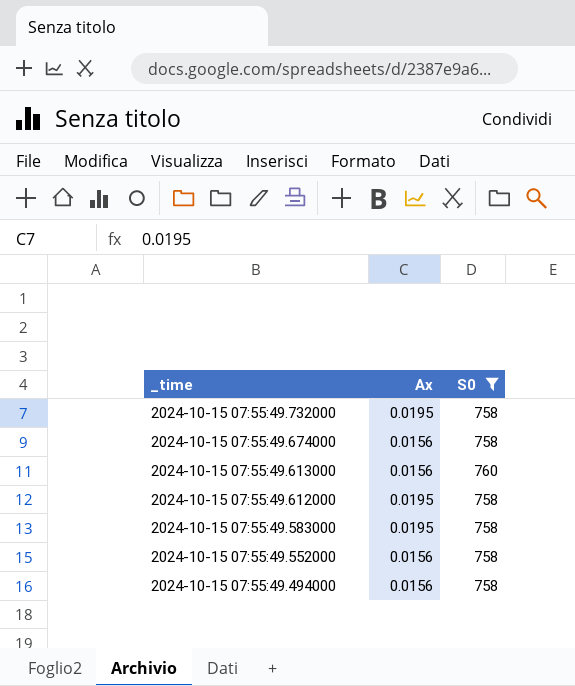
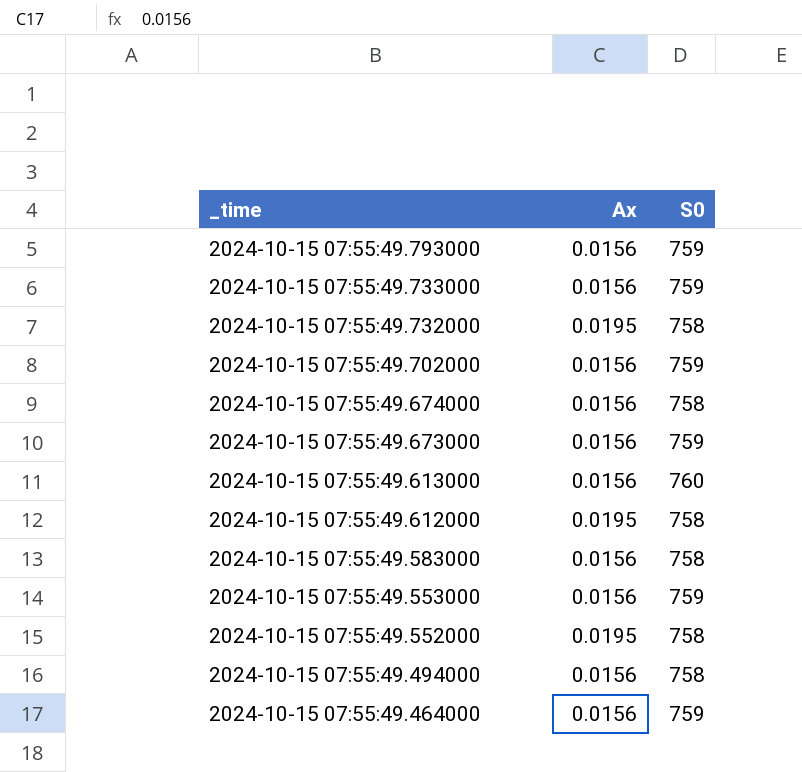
filter: S0 != 759 -> none
2024-10-15 07:55:49.583000 | Ax: 0.0195 -> 0.0156
2024-10-15 07:55:49.552000 | Ax: 0.0156 -> 0.0195

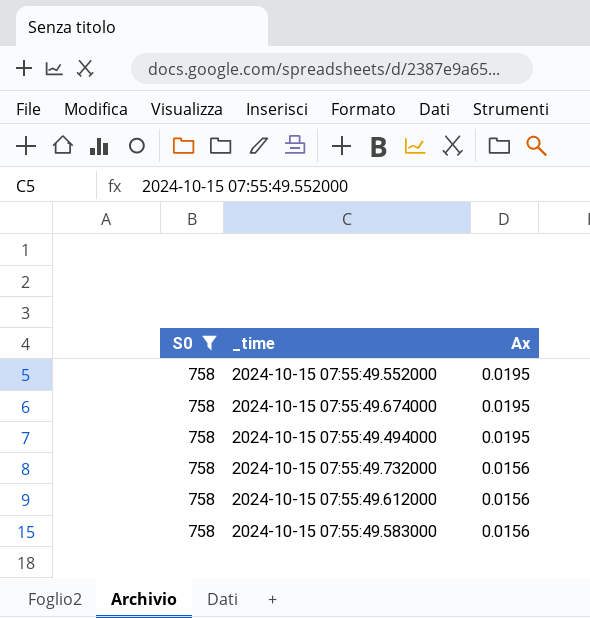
filter: none -> S0 = 758
row order: _time descending -> Ax descending
column S0 | position: 3 -> 1
2024-10-15 07:55:49.674000 | Ax: 0.0156 -> 0.0195
2024-10-15 07:55:49.494000 | Ax: 0.0156 -> 0.0195
2024-10-15 07:55:49.732000 | Ax: 0.0195 -> 0.0156
2024-10-15 07:55:49.612000 | Ax: 0.0195 -> 0.0156

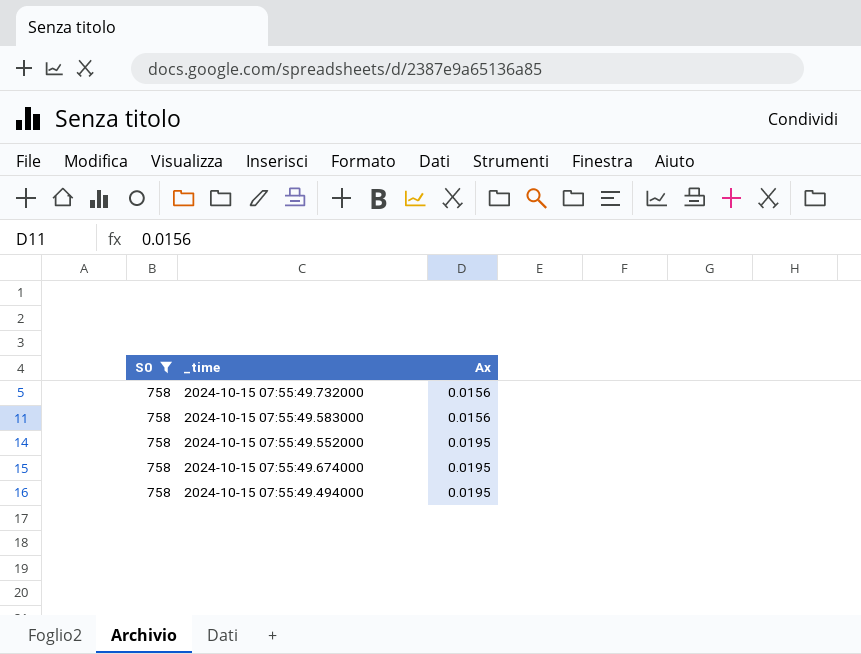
row order: Ax descending -> Ax ascending
row 2024-10-15 07:55:49.612000: 758 | 0.0156 -> none

